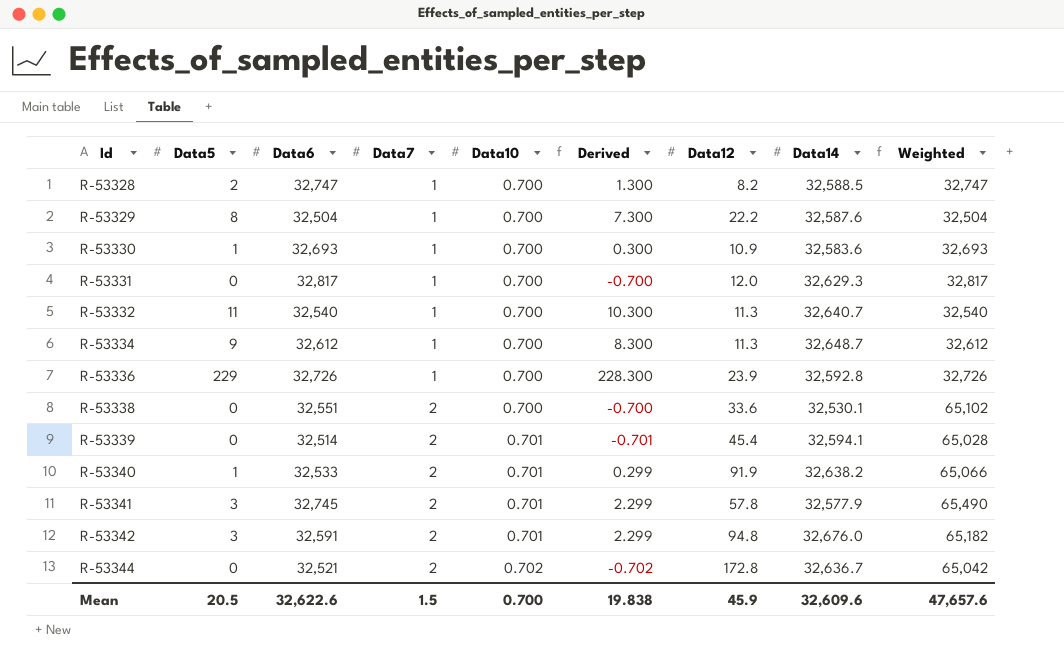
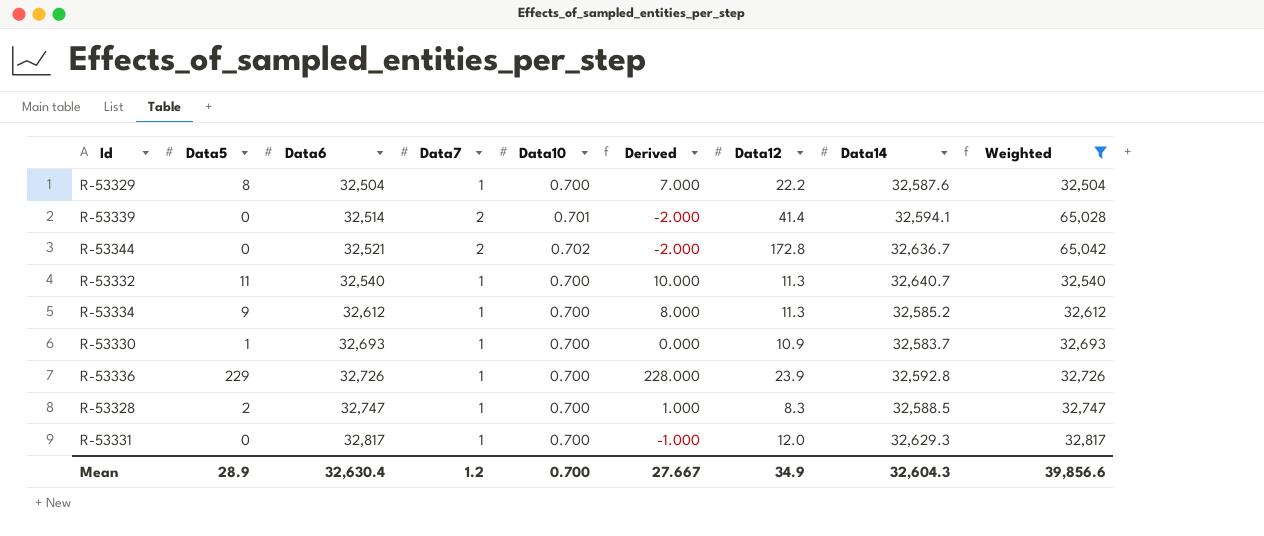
filter: none -> Weighted <= 65,042
row order: Id ascending -> Data6 ascending
column Derived | formula: [Data5] - [Data10] -> [Data5] - [Data7]
R-53339 | Data12: 45.4 -> 41.4
R-53334 | Data14: 32,648.7 -> 32,585.2
R-53330 | Data14: 32,583.6 -> 32,583.7
R-53328 | Data12: 8.2 -> 8.3
Mean | Data5: 20.5 -> 28.9
Mean | Data6: 32,622.6 -> 32,630.4
Mean | Data7: 1.5 -> 1.2
Mean | Derived: 19.838 -> 27.667
Mean | Data12: 45.9 -> 34.9
Mean | Data14: 32,609.6 -> 32,604.3
Mean | Weighted: 47,657.6 -> 39,856.6

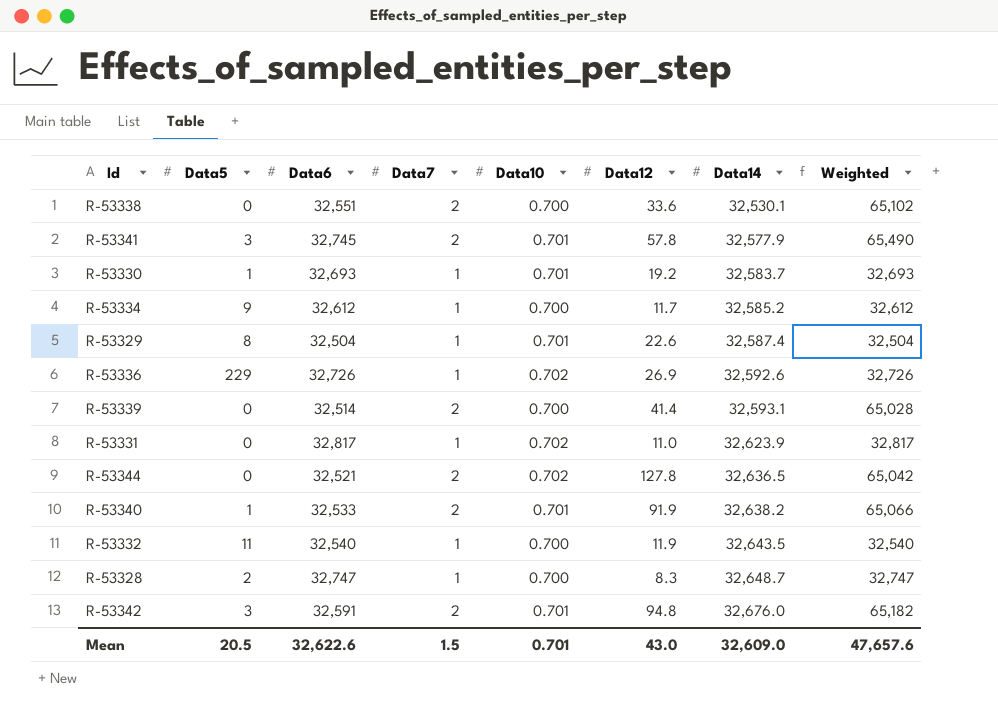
filter: Weighted <= 65,042 -> none
row order: Data6 ascending -> Data14 ascending
column Derived | formula: [Data5] - [Data7] -> none
R-53330 | Data10: 0.700 -> 0.701
R-53330 | Data12: 10.9 -> 19.2
R-53334 | Data12: 11.3 -> 11.7
R-53329 | Data10: 0.700 -> 0.701
R-53329 | Data12: 22.2 -> 22.6
R-53329 | Data14: 32,587.6 -> 32,587.4
R-53336 | Data10: 0.700 -> 0.702
R-53336 | Data12: 23.9 -> 26.9
R-53336 | Data14: 32,592.8 -> 32,592.6
R-53339 | Data10: 0.701 -> 0.700
R-53339 | Data14: 32,594.1 -> 32,593.1
R-53331 | Data10: 0.700 -> 0.702
R-53331 | Data12: 12.0 -> 11.0
R-53331 | Data14: 32,629.3 -> 32,623.9
R-53344 | Data12: 172.8 -> 127.8
R-53344 | Data14: 32,636.7 -> 32,636.5
R-53332 | Data12: 11.3 -> 11.9
R-53332 | Data14: 32,640.7 -> 32,643.5
R-53328 | Data14: 32,588.5 -> 32,648.7
Mean | Data5: 28.9 -> 20.5
Mean | Data6: 32,630.4 -> 32,622.6
Mean | Data7: 1.2 -> 1.5
Mean | Data10: 0.700 -> 0.701
Mean | Data12: 34.9 -> 43.0
Mean | Data14: 32,604.3 -> 32,609.0
Mean | Weighted: 39,856.6 -> 47,657.6

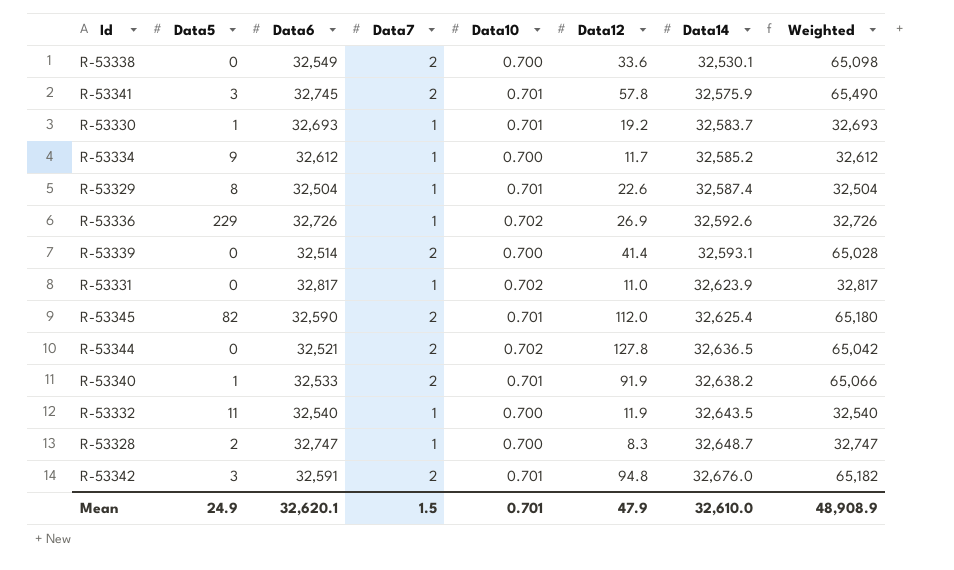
R-53338 | Data6: 32,551 -> 32,549
R-53338 | Weighted: 65,102 -> 65,098
R-53341 | Data14: 32,577.9 -> 32,575.9
row R-53345: none -> 82 | 32,590 | 2 | 0.701 | 112.0 | 32,625.4 | 65,180
Mean | Data5: 20.5 -> 24.9
Mean | Data6: 32,622.6 -> 32,620.1
Mean | Data12: 43.0 -> 47.9
Mean | Data14: 32,609.0 -> 32,610.0
Mean | Weighted: 47,657.6 -> 48,908.9

